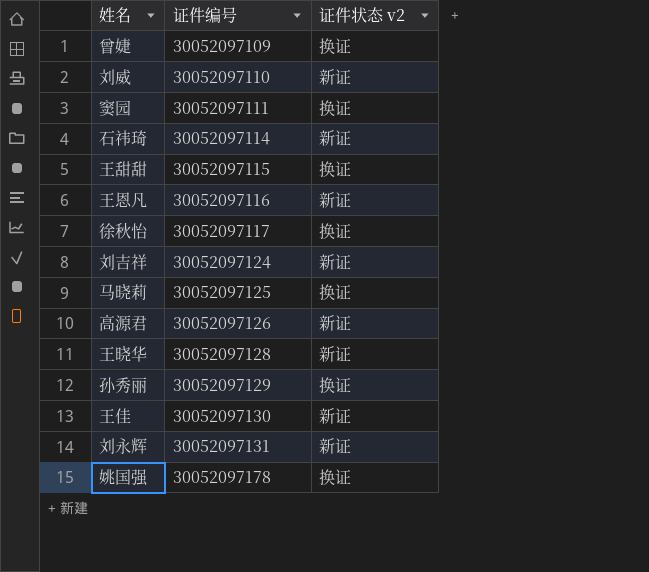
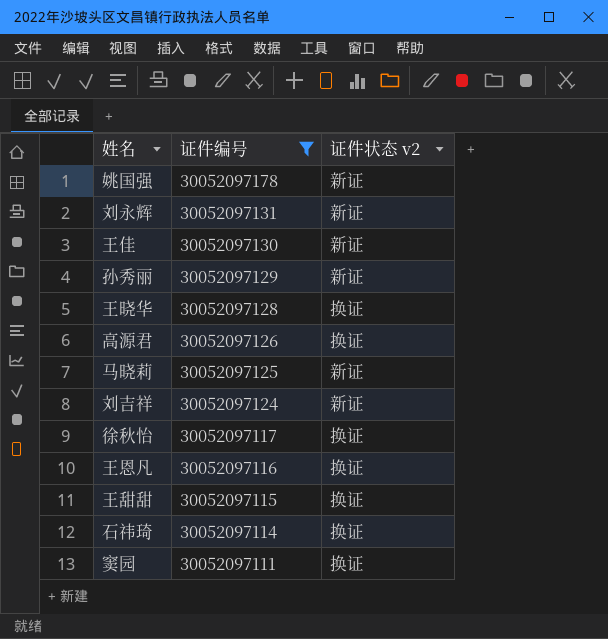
filter: none -> 证件编号 >= 30052097111
row order: 证件编号 ascending -> 证件编号 descending
姚国强 | 证件状态 v2: 换证 -> 新证
孙秀丽 | 证件状态 v2: 换证 -> 新证
王晓华 | 证件状态 v2: 新证 -> 换证
高源君 | 证件状态 v2: 新证 -> 换证
马晓莉 | 证件状态 v2: 换证 -> 新证
王恩凡 | 证件状态 v2: 新证 -> 换证
石祎琦 | 证件状态 v2: 新证 -> 换证

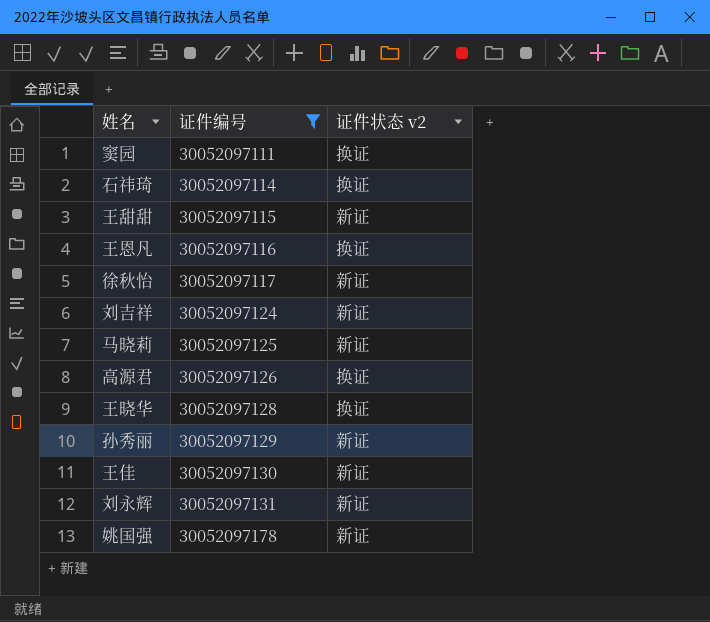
row order: 证件编号 descending -> 证件编号 ascending
王甜甜 | 证件状态 v2: 换证 -> 新证
徐秋怡 | 证件状态 v2: 换证 -> 新证

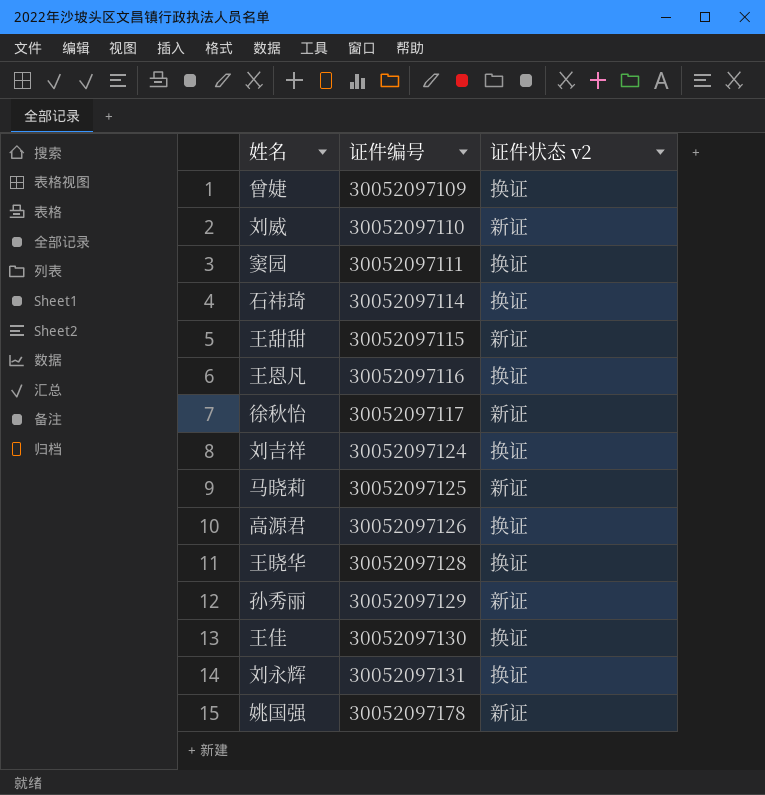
filter: 证件编号 >= 30052097111 -> none
刘吉祥 | 证件状态 v2: 新证 -> 换证
王佳 | 证件状态 v2: 新证 -> 换证
刘永辉 | 证件状态 v2: 新证 -> 换证

